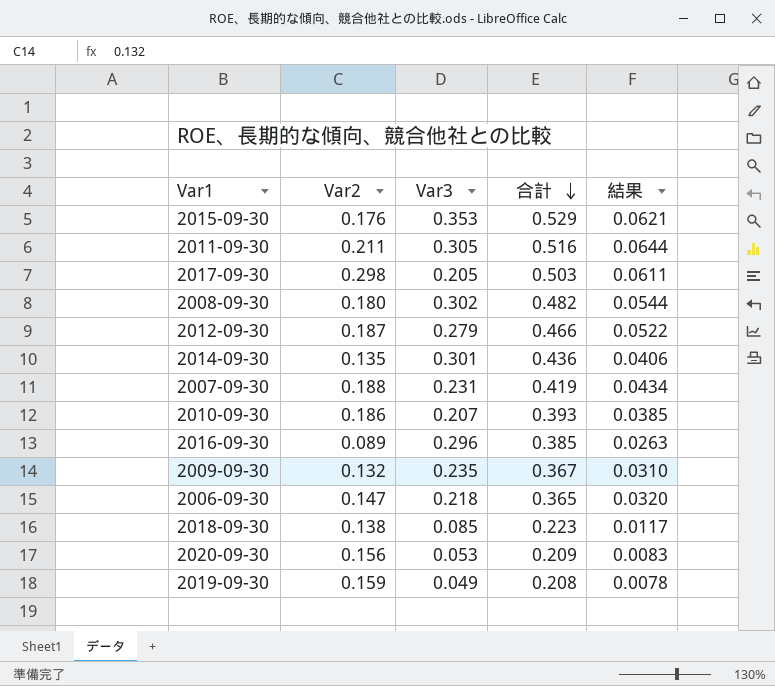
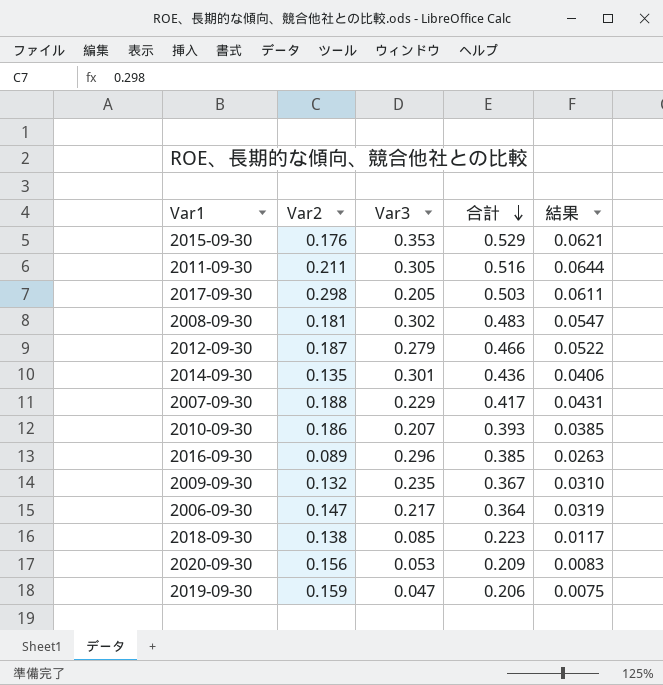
2008-09-30 | Var2: 0.180 -> 0.181
2008-09-30 | 合計: 0.482 -> 0.483
2008-09-30 | 結果: 0.0544 -> 0.0547
2007-09-30 | Var3: 0.231 -> 0.229
2007-09-30 | 合計: 0.419 -> 0.417
2007-09-30 | 結果: 0.0434 -> 0.0431
2006-09-30 | Var3: 0.218 -> 0.217
2006-09-30 | 合計: 0.365 -> 0.364
2006-09-30 | 結果: 0.0320 -> 0.0319
2019-09-30 | Var3: 0.049 -> 0.047
2019-09-30 | 合計: 0.208 -> 0.206
2019-09-30 | 結果: 0.0078 -> 0.0075

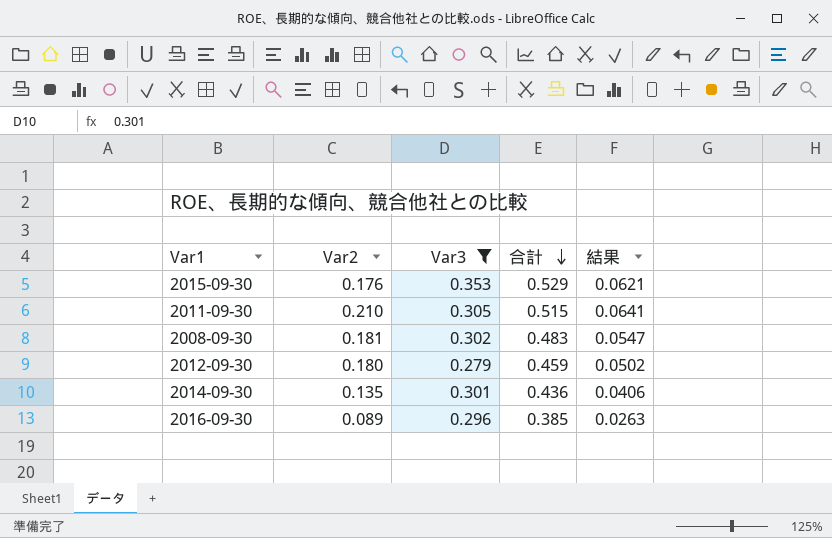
filter: none -> Var3 >= 0.279
2011-09-30 | Var2: 0.211 -> 0.210
2011-09-30 | 合計: 0.516 -> 0.515
2011-09-30 | 結果: 0.0644 -> 0.0641
2012-09-30 | Var2: 0.187 -> 0.180
2012-09-30 | 合計: 0.466 -> 0.459
2012-09-30 | 結果: 0.0522 -> 0.0502

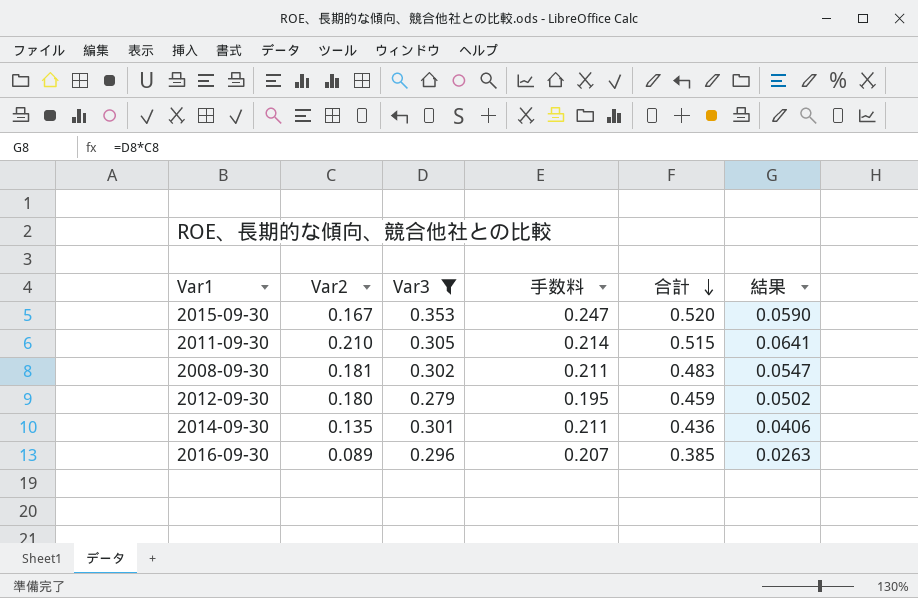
column 手数料 | formula: none -> [Var3] * 0.7
2015-09-30 | Var2: 0.176 -> 0.167
2015-09-30 | 合計: 0.529 -> 0.520
2015-09-30 | 結果: 0.0621 -> 0.0590

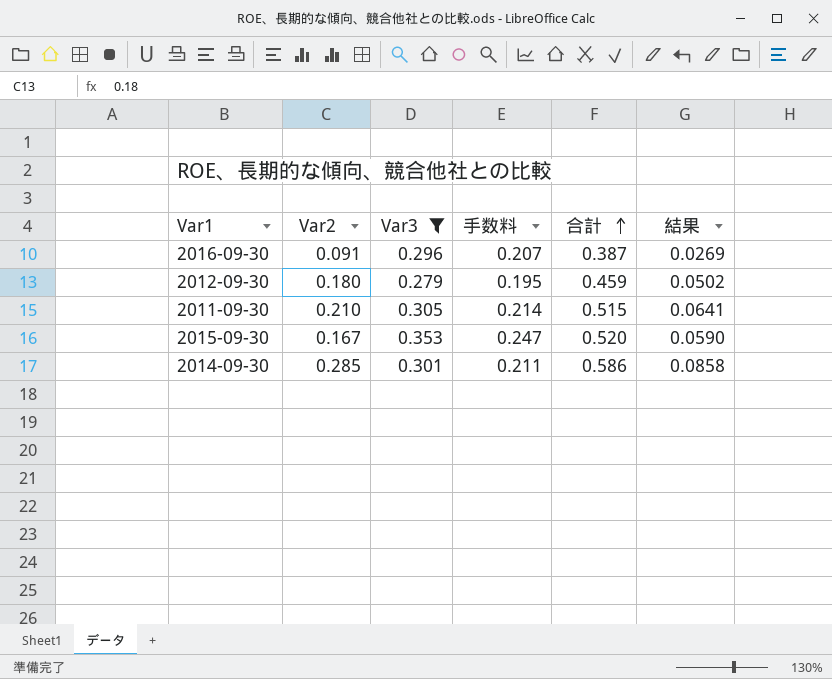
row order: 合計 descending -> 合計 ascending
row 2008-09-30: 0.181 | 0.302 | 0.211 | 0.483 | 0.0547 -> none
2016-09-30 | Var2: 0.089 -> 0.091
2016-09-30 | 合計: 0.385 -> 0.387
2016-09-30 | 結果: 0.0263 -> 0.0269
2014-09-30 | Var2: 0.135 -> 0.285
2014-09-30 | 合計: 0.436 -> 0.586
2014-09-30 | 結果: 0.0406 -> 0.0858

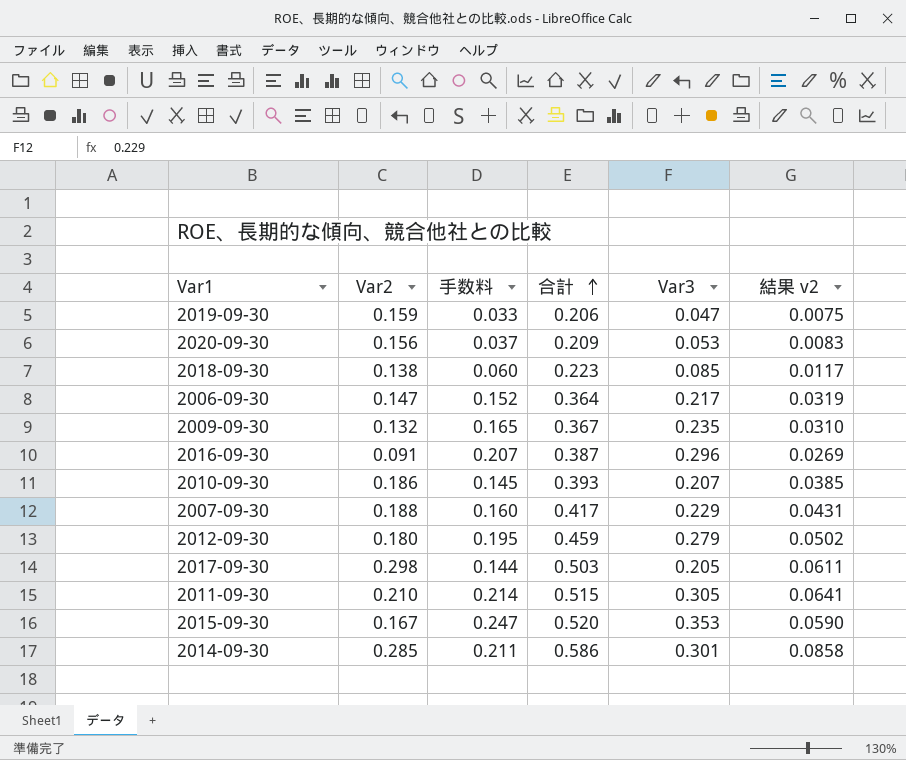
filter: Var3 >= 0.279 -> none
column Var3 | position: 3 -> 5
column name: 結果 -> 結果 v2

